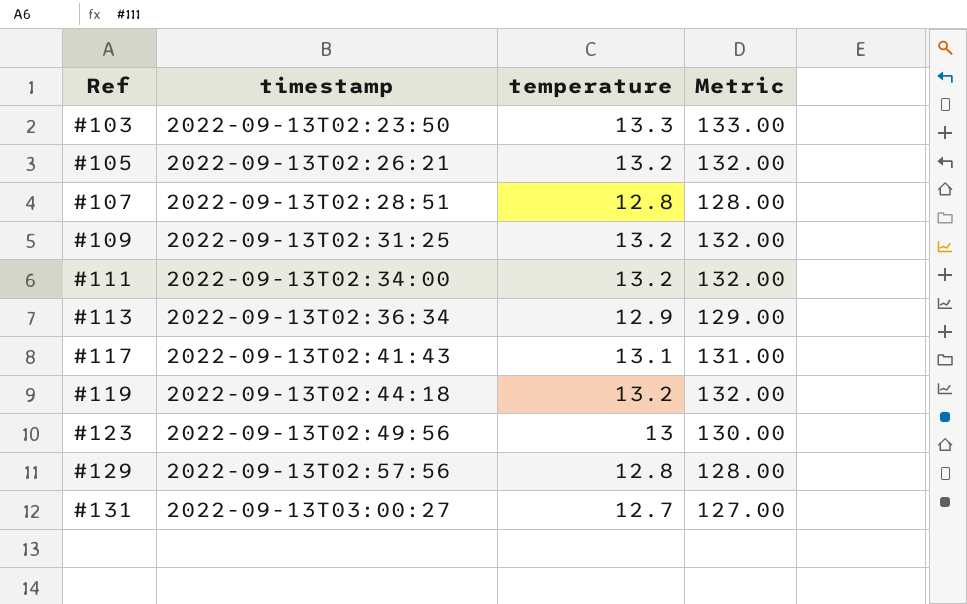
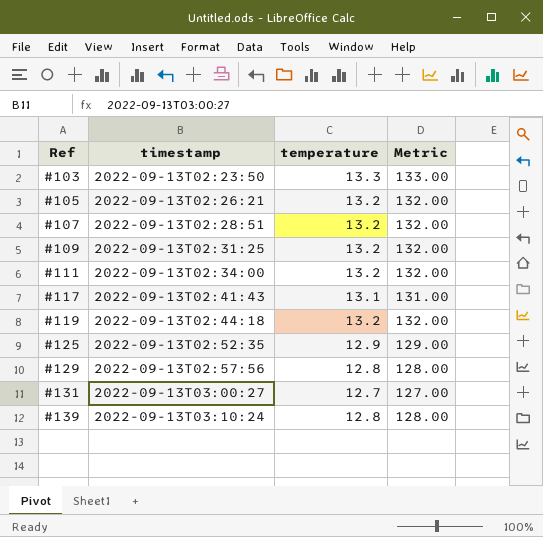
row #113: 2022-09-13T02:36:34 | 12.9 | 129.00 -> none
row #123: 2022-09-13T02:49:56 | 13 | 130.00 -> none
#107 | temperature: 12.8 -> 13.2
#107 | Metric: 128.00 -> 132.00
row #125: none -> 2022-09-13T02:52:35 | 12.9 | 129.00
row #139: none -> 2022-09-13T03:10:24 | 12.8 | 128.00

